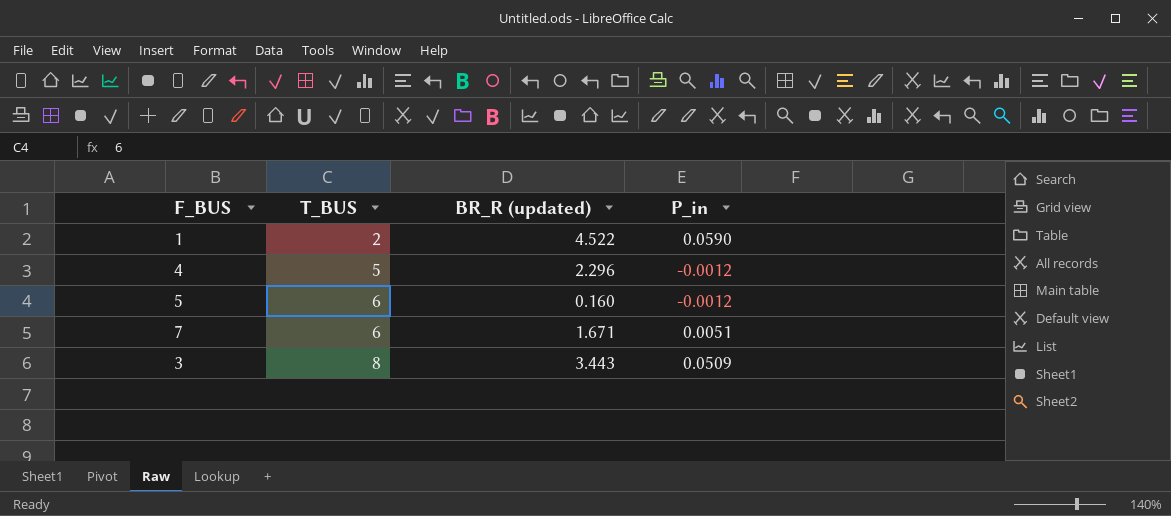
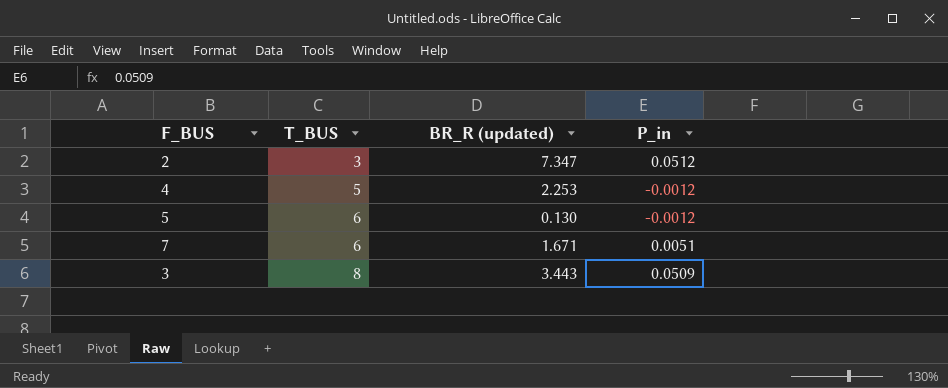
row 1: 2 | 4.522 | 0.0590 -> none
row 2: none -> 3 | 7.347 | 0.0512
4 | BR_R (updated): 2.296 -> 2.253
5 | BR_R (updated): 0.160 -> 0.130

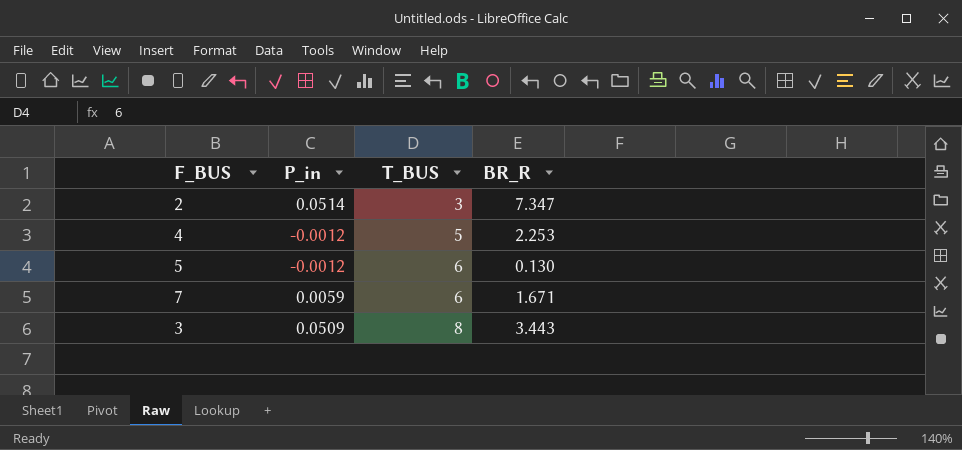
column P_in | position: 4 -> 2
column name: BR_R (updated) -> BR_R
2 | P_in: 0.0512 -> 0.0514
7 | P_in: 0.0051 -> 0.0059

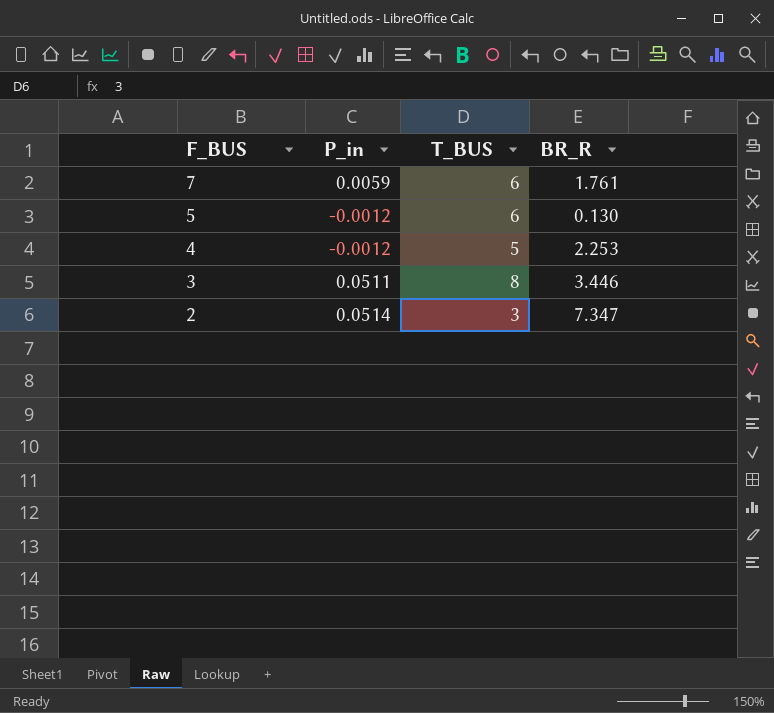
row order: T_BUS ascending -> F_BUS descending
7 | BR_R: 1.671 -> 1.761
3 | P_in: 0.0509 -> 0.0511
3 | BR_R: 3.443 -> 3.446

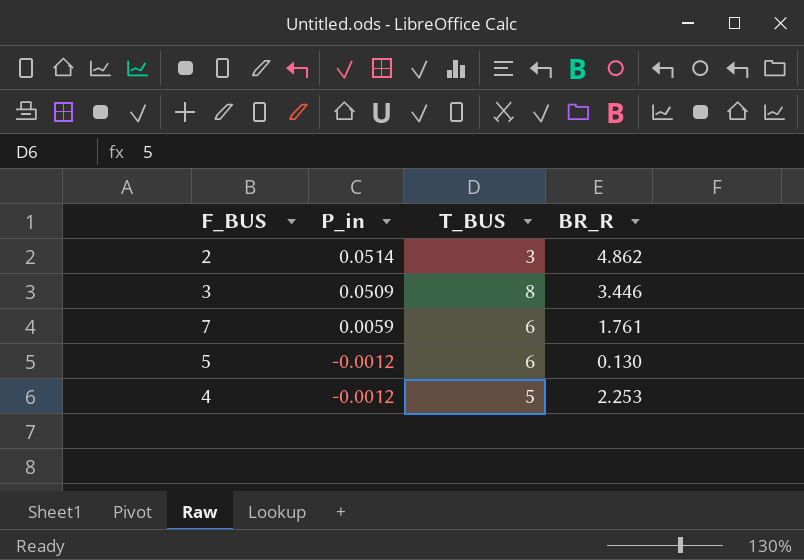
row order: F_BUS descending -> P_in descending
2 | BR_R: 7.347 -> 4.862
3 | P_in: 0.0511 -> 0.0509

